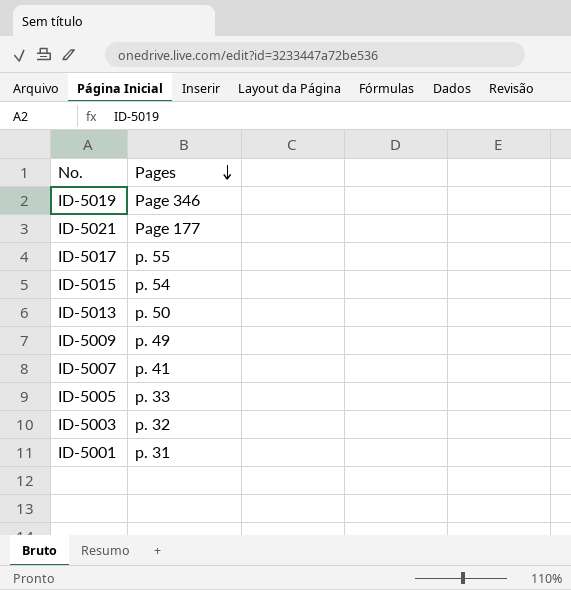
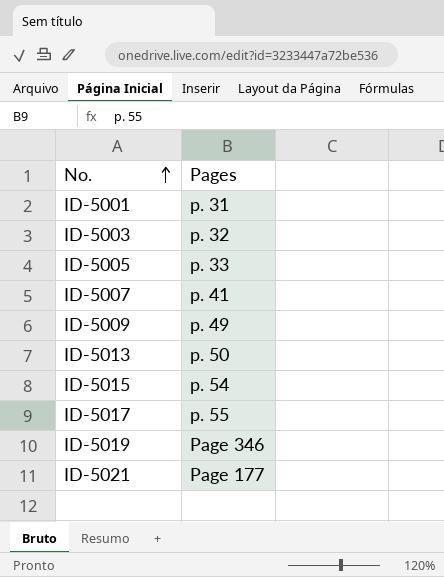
row order: Pages descending -> No. ascending

